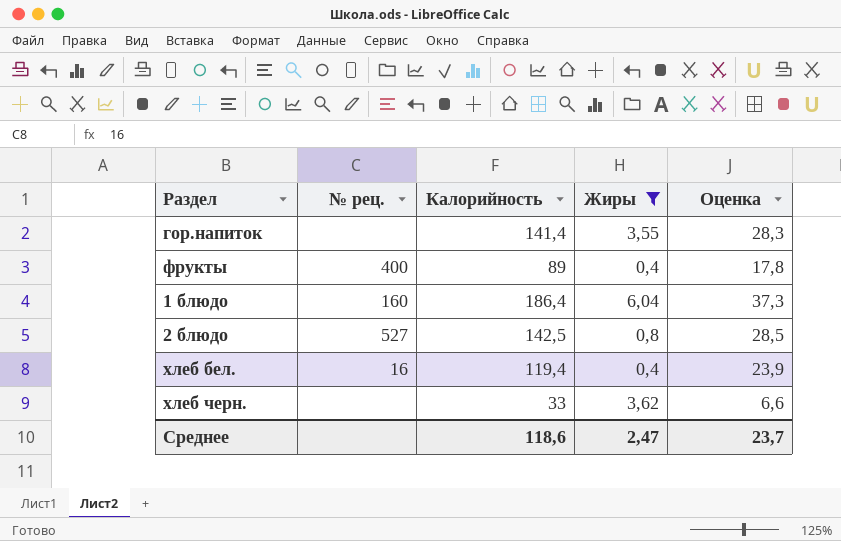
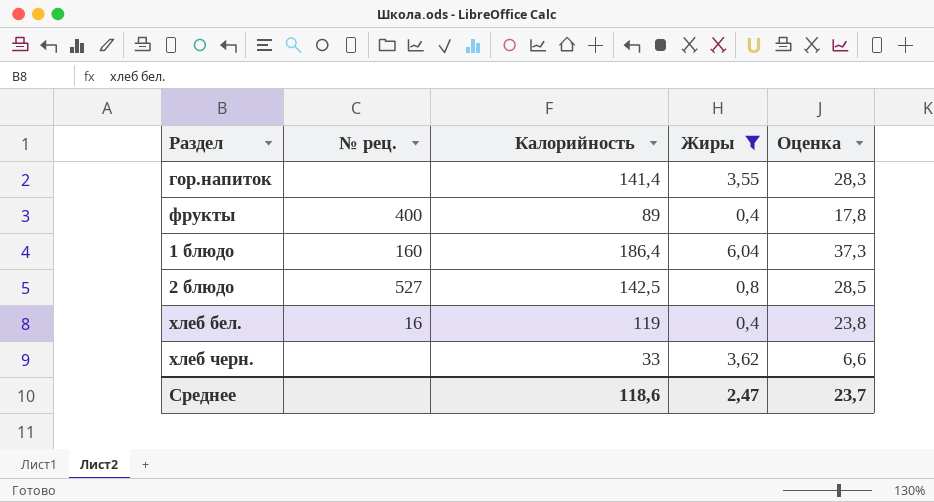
хлеб бел. | Калорийность: 119,4 -> 119
хлеб бел. | Оценка: 23,9 -> 23,8

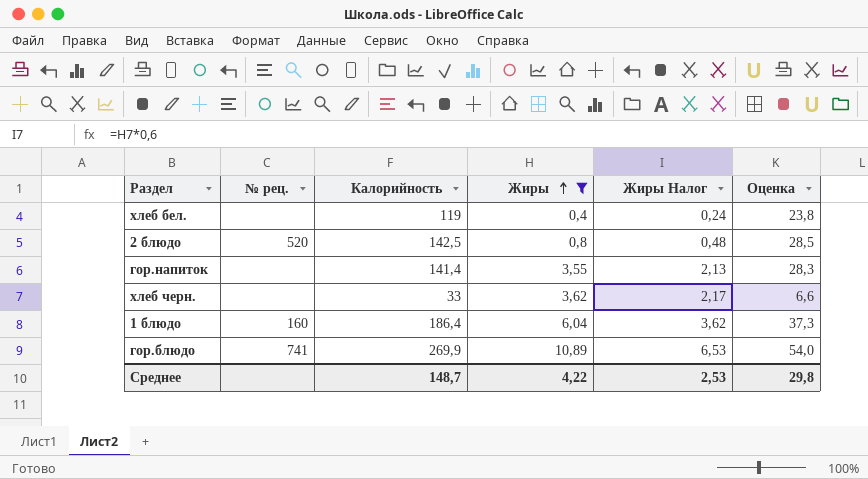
row order: none -> Жиры ascending
column Жиры Налог | formula: none -> [Жиры] * 0,6
row фрукты: 400 | 89 | 0,4 | 17,8 -> none
хлеб бел. | № рец.: 16 -> none
2 блюдо | № рец.: 527 -> 520
row гор.блюдо: none -> 741 | 269,9 | 10,89 | 6,53 | 54,0
Среднее | Калорийность: 118,6 -> 148,7
Среднее | Жиры: 2,47 -> 4,22
Среднее | Оценка: 23,7 -> 29,8

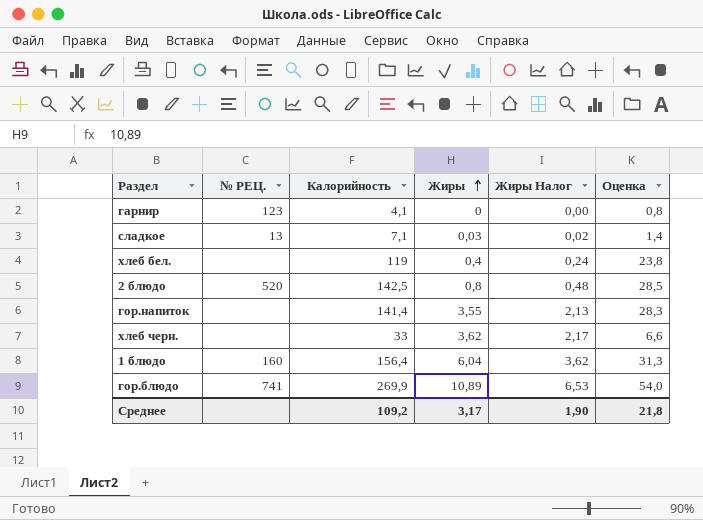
filter: Жиры >= 0,4 -> none
column name: № рец. -> № РЕЦ.
1 блюдо | Калорийность: 186,4 -> 156,4
1 блюдо | Оценка: 37,3 -> 31,3
Среднее | Калорийность: 148,7 -> 109,2
Среднее | Жиры: 4,22 -> 3,17
Среднее | Жиры Налог: 2,53 -> 1,90
Среднее | Оценка: 29,8 -> 21,8

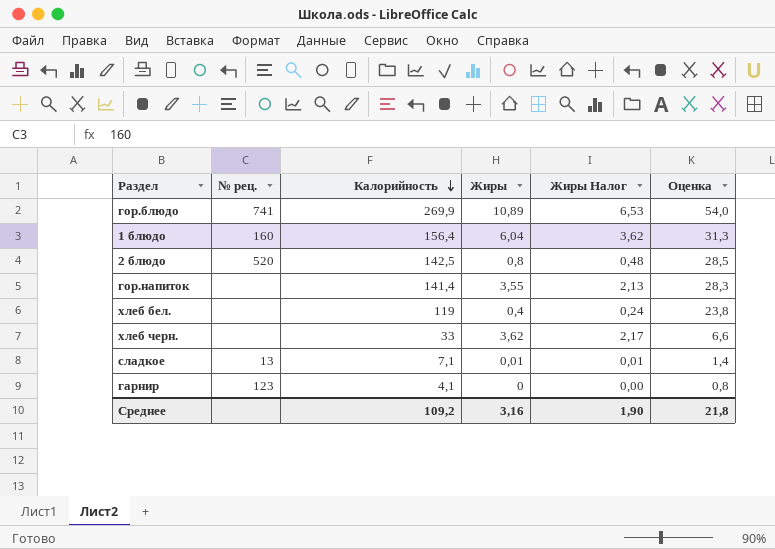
row order: Жиры ascending -> Калорийность descending
column name: № РЕЦ. -> № рец.
сладкое | Жиры: 0,03 -> 0,01
сладкое | Жиры Налог: 0,02 -> 0,01
Среднее | Жиры: 3,17 -> 3,16

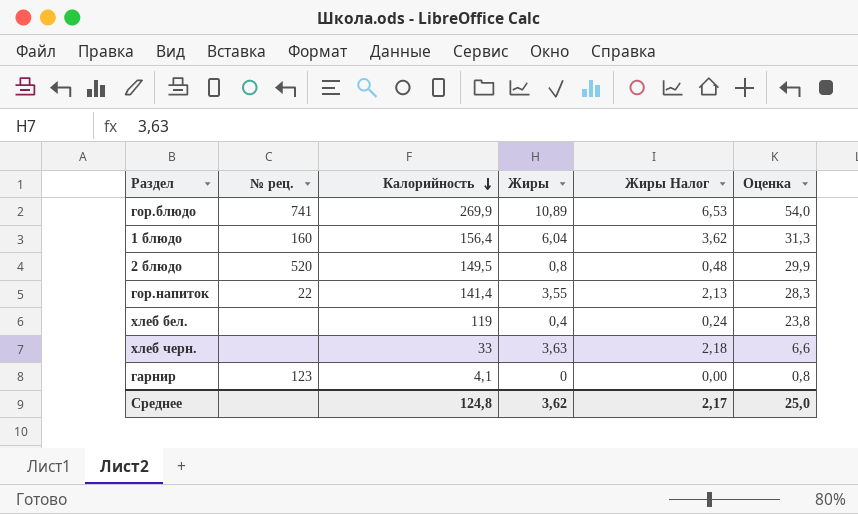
row сладкое: 13 | 7,1 | 0,01 | 0,01 | 1,4 -> none
2 блюдо | Калорийность: 142,5 -> 149,5
2 блюдо | Оценка: 28,5 -> 29,9
гор.напиток | № рец.: none -> 22
хлеб черн. | Жиры: 3,62 -> 3,63
хлеб черн. | Жиры Налог: 2,17 -> 2,18
Среднее | Калорийность: 109,2 -> 124,8
Среднее | Жиры: 3,16 -> 3,62
Среднее | Жиры Налог: 1,90 -> 2,17
Среднее | Оценка: 21,8 -> 25,0

